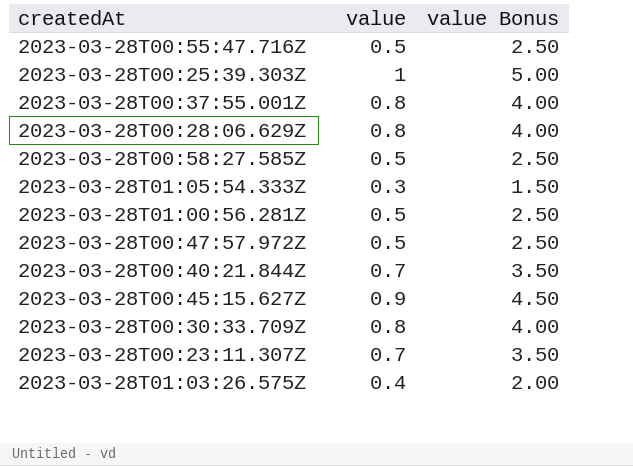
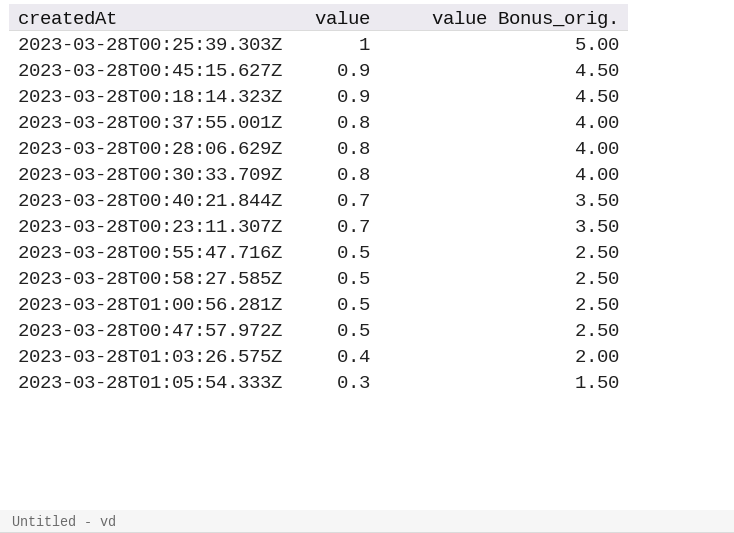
row order: none -> value descending
column name: value Bonus -> value Bonus_orig.
row 2023-03-28T00:18:14.323Z: none -> 0.9 | 4.50

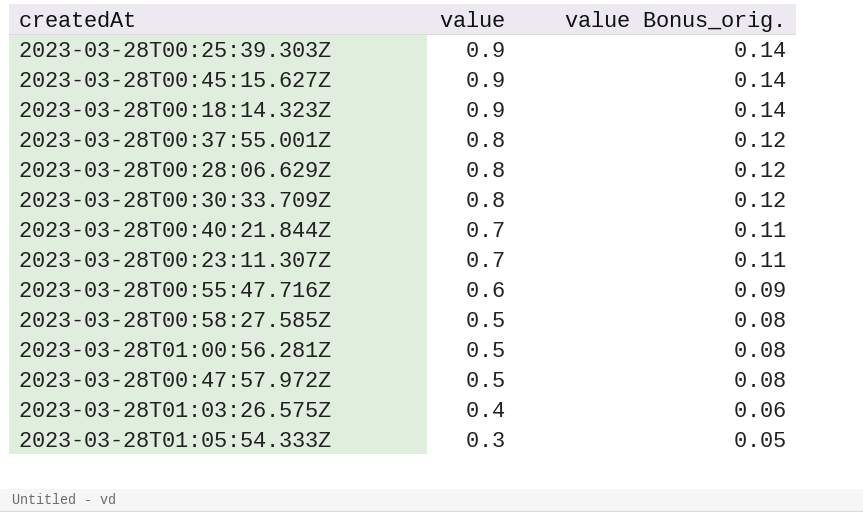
column value Bonus_orig. | formula: [value] * 5 -> [value] * 0.15
2023-03-28T00:25:39.303Z | value: 1 -> 0.9
2023-03-28T00:55:47.716Z | value: 0.5 -> 0.6

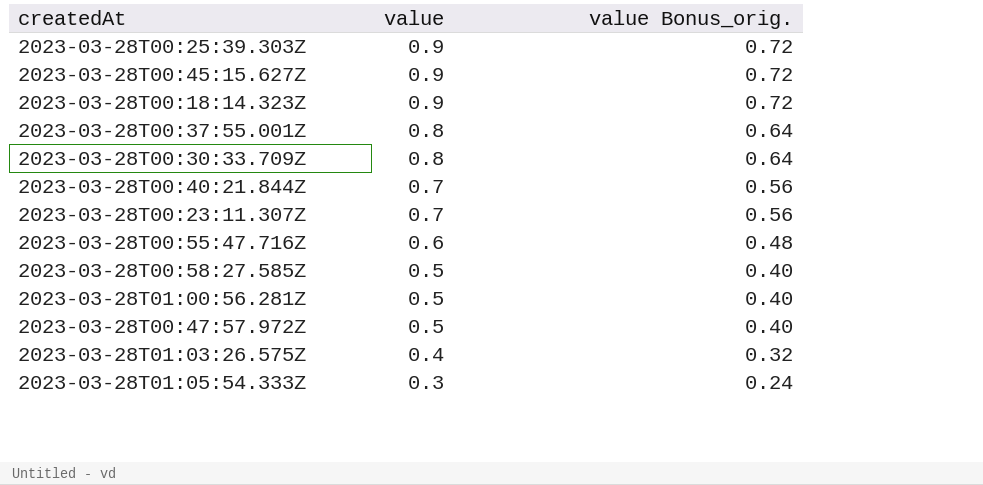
column value Bonus_orig. | formula: [value] * 0.15 -> [value] * 0.8
row 2023-03-28T00:28:06.629Z: 0.8 | 0.12 -> none

